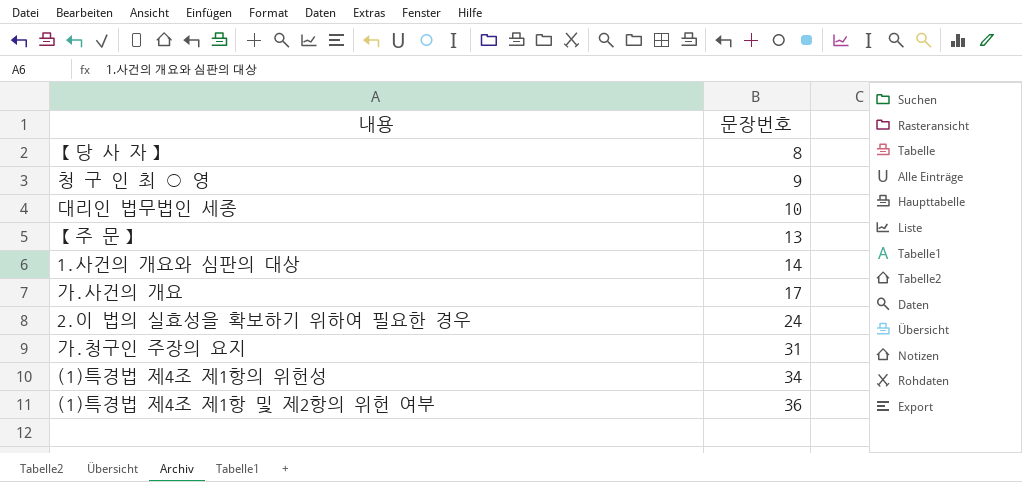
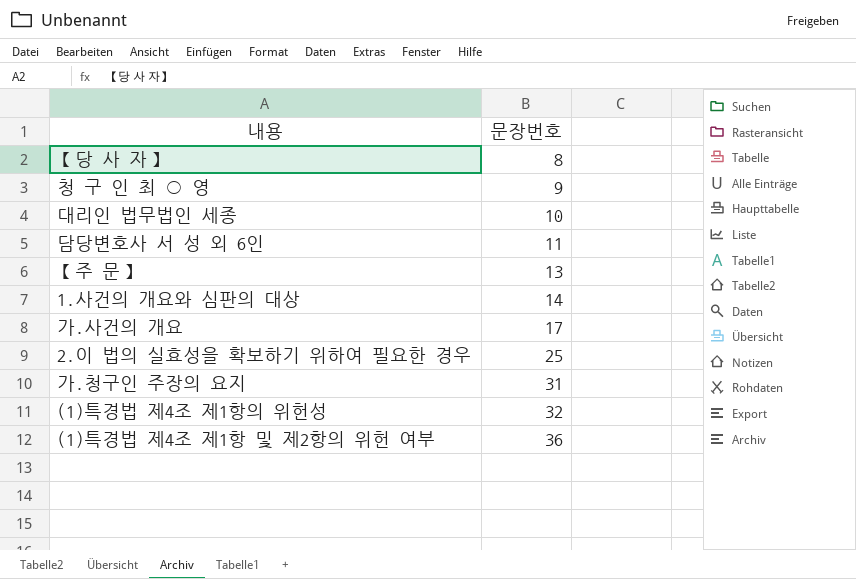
row 담당변호사 서 성 외 6인: none -> 11
2.이 법의 실효성을 확보하기 위하여 필요한 경우 | 문장번호: 24 -> 25
(1)특경법 제4조 제1항의 위헌성 | 문장번호: 34 -> 32

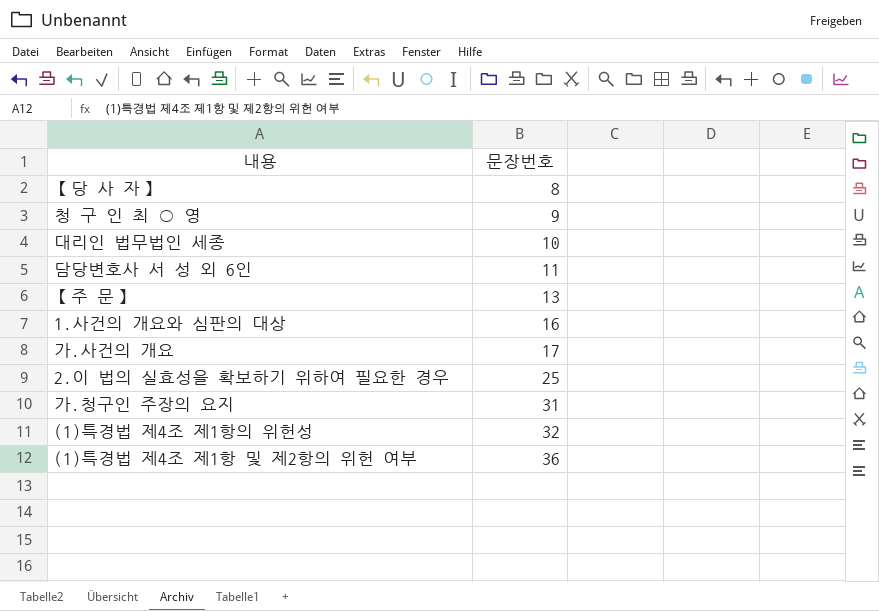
1.사건의 개요와 심판의 대상 | 문장번호: 14 -> 16

